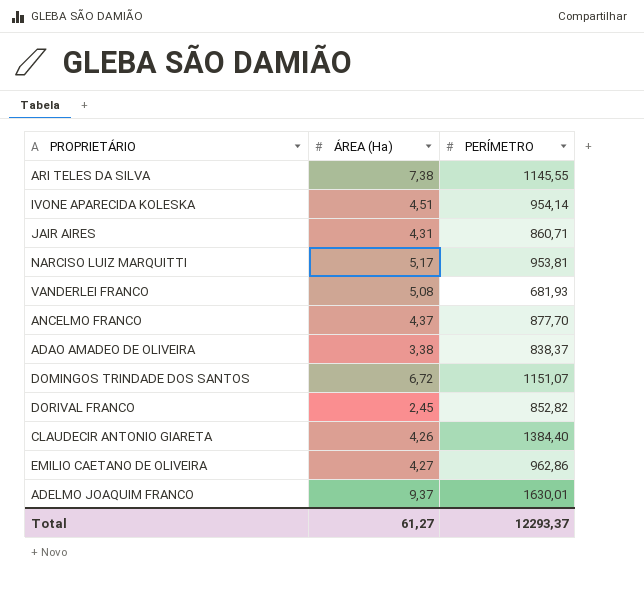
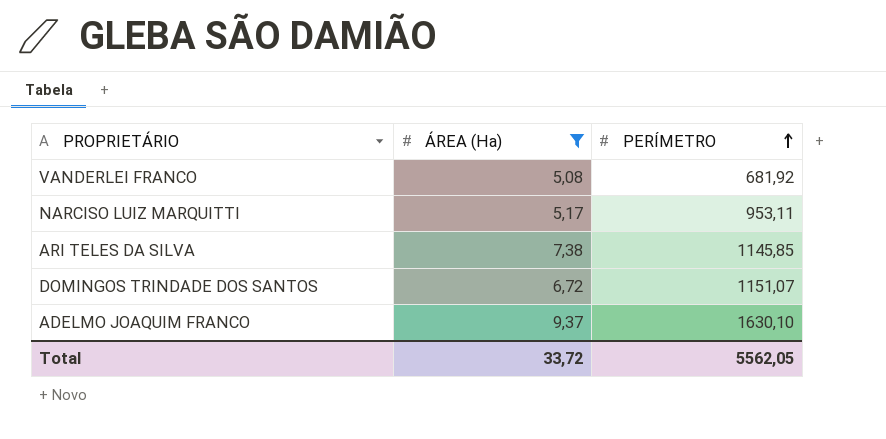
filter: none -> ÁREA (Ha) >= 5,08
row order: none -> PERÍMETRO ascending
VANDERLEI FRANCO | PERÍMETRO: 681,93 -> 681,92
NARCISO LUIZ MARQUITTI | PERÍMETRO: 953,81 -> 953,11
ARI TELES DA SILVA | PERÍMETRO: 1145,55 -> 1145,85
ADELMO JOAQUIM FRANCO | PERÍMETRO: 1630,01 -> 1630,10
Total | ÁREA (Ha): 61,27 -> 33,72
Total | PERÍMETRO: 12293,37 -> 5562,05

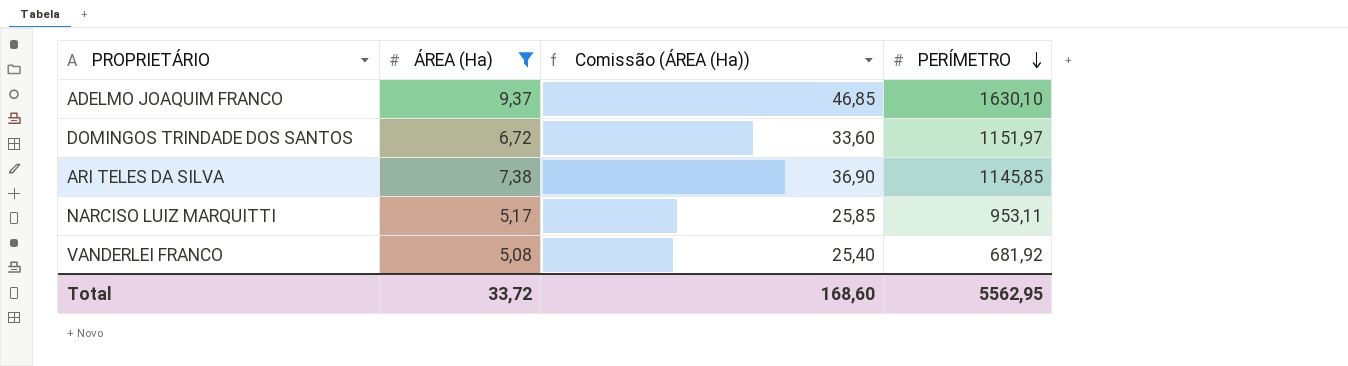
row order: PERÍMETRO ascending -> PERÍMETRO descending
column Comissão (ÁREA (Ha)) | formula: none -> [ÁREA (Ha)] * 5
DOMINGOS TRINDADE DOS SANTOS | PERÍMETRO: 1151,07 -> 1151,97
Total | PERÍMETRO: 5562,05 -> 5562,95

